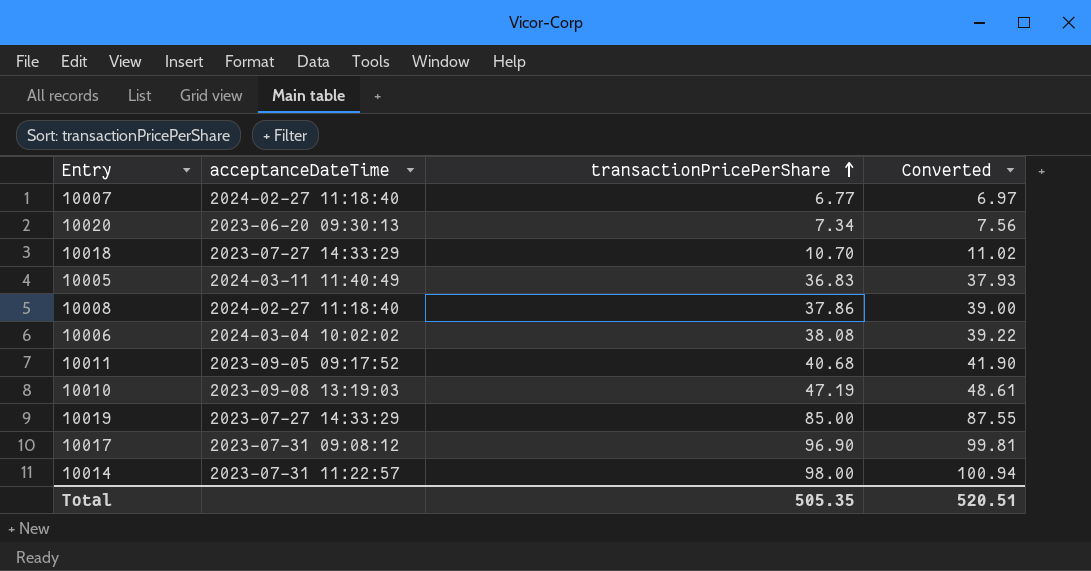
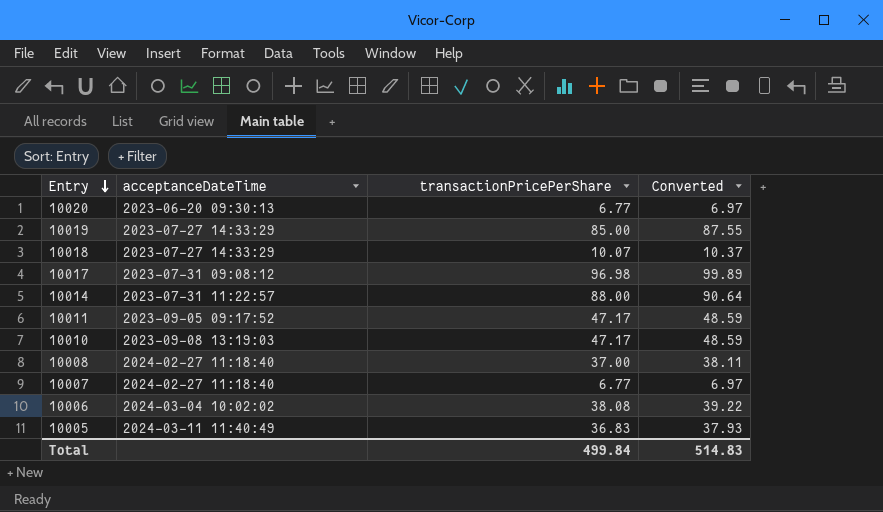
row order: transactionPricePerShare ascending -> Entry descending
10020 | transactionPricePerShare: 7.34 -> 6.77
10020 | Converted: 7.56 -> 6.97
10018 | transactionPricePerShare: 10.70 -> 10.07
10018 | Converted: 11.02 -> 10.37
10017 | transactionPricePerShare: 96.90 -> 96.98
10017 | Converted: 99.81 -> 99.89
10014 | transactionPricePerShare: 98.00 -> 88.00
10014 | Converted: 100.94 -> 90.64
10011 | transactionPricePerShare: 40.68 -> 47.17
10011 | Converted: 41.90 -> 48.59
10010 | transactionPricePerShare: 47.19 -> 47.17
10010 | Converted: 48.61 -> 48.59
10008 | transactionPricePerShare: 37.86 -> 37.00
10008 | Converted: 39.00 -> 38.11
Total | transactionPricePerShare: 505.35 -> 499.84
Total | Converted: 520.51 -> 514.83

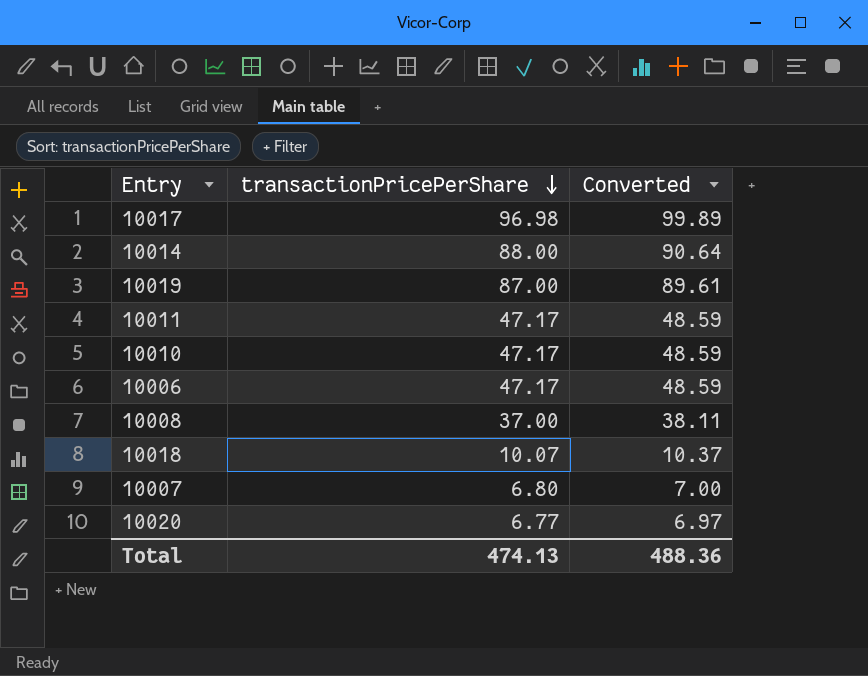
row order: Entry descending -> transactionPricePerShare descending
column acceptanceDateTime | position: 2 -> none
row 10005: 2024-03-11 11:40:49 | 36.83 | 37.93 -> none
10019 | transactionPricePerShare: 85.00 -> 87.00
10019 | Converted: 87.55 -> 89.61
10006 | transactionPricePerShare: 38.08 -> 47.17
10006 | Converted: 39.22 -> 48.59
10007 | transactionPricePerShare: 6.77 -> 6.80
10007 | Converted: 6.97 -> 7.00
Total | transactionPricePerShare: 499.84 -> 474.13
Total | Converted: 514.83 -> 488.36

